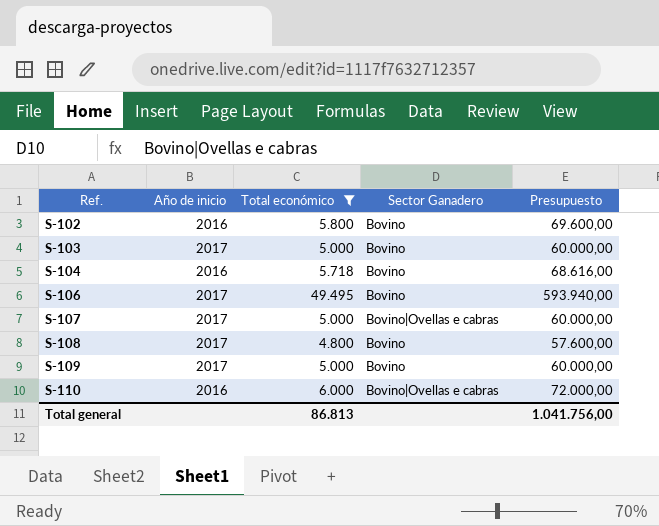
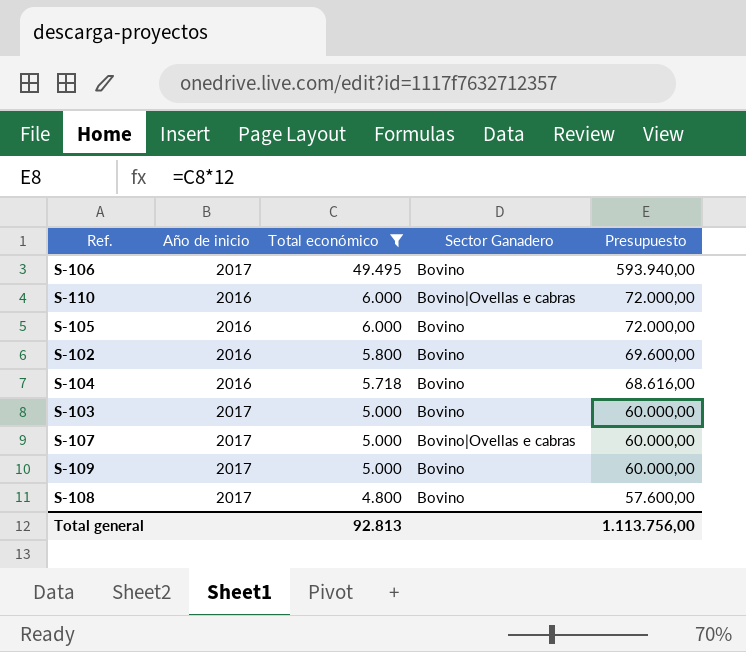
row order: Ref. ascending -> Total económico descending
row S-105: none -> 2016 | 6.000 | Bovino | 72.000,00
Total general | Total económico: 86.813 -> 92.813
Total general | Presupuesto: 1.041.756,00 -> 1.113.756,00

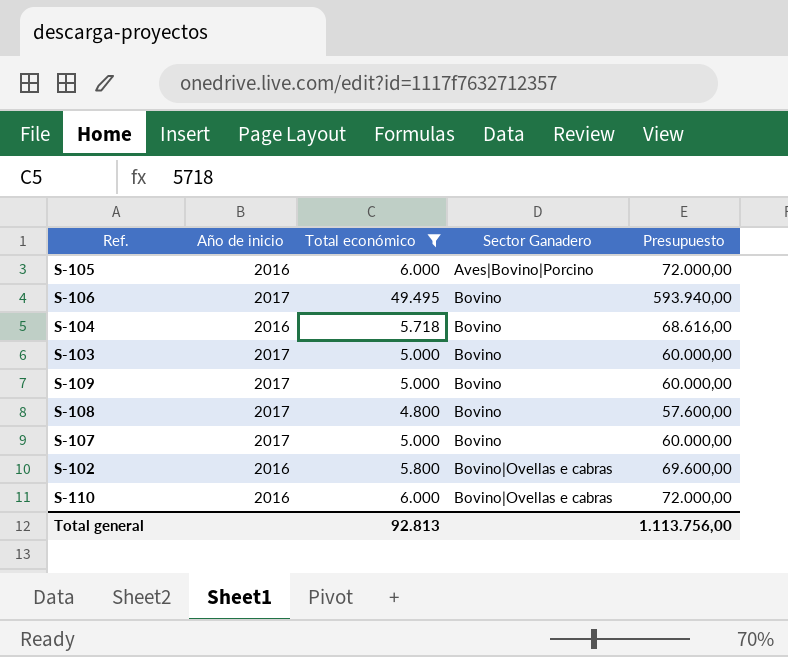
row order: Total económico descending -> Sector Ganadero ascending
S-105 | Sector Ganadero: Bovino -> Aves|Bovino|Porcino
S-107 | Sector Ganadero: Bovino|Ovellas e cabras -> Bovino
S-102 | Sector Ganadero: Bovino -> Bovino|Ovellas e cabras

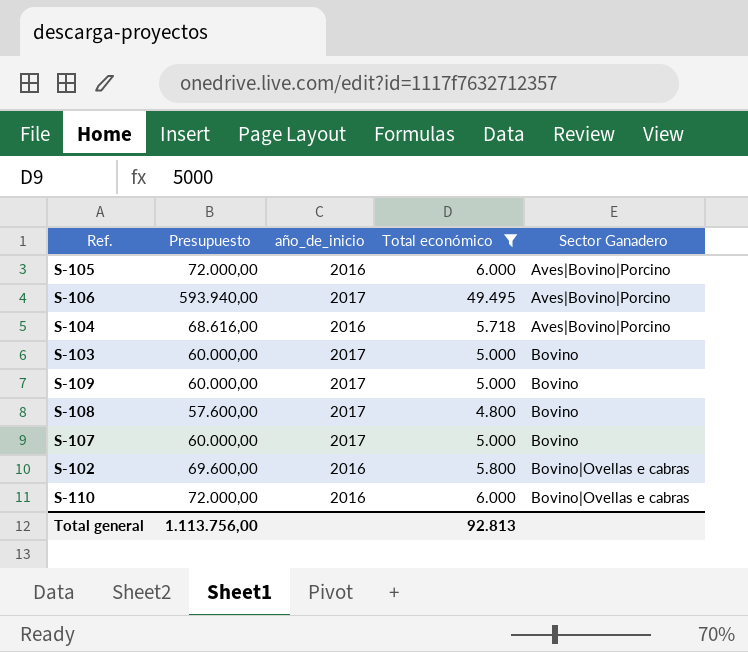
column Presupuesto | position: 5 -> 2
column name: Año de inicio -> año_de_inicio
S-106 | Sector Ganadero: Bovino -> Aves|Bovino|Porcino
S-104 | Sector Ganadero: Bovino -> Aves|Bovino|Porcino

